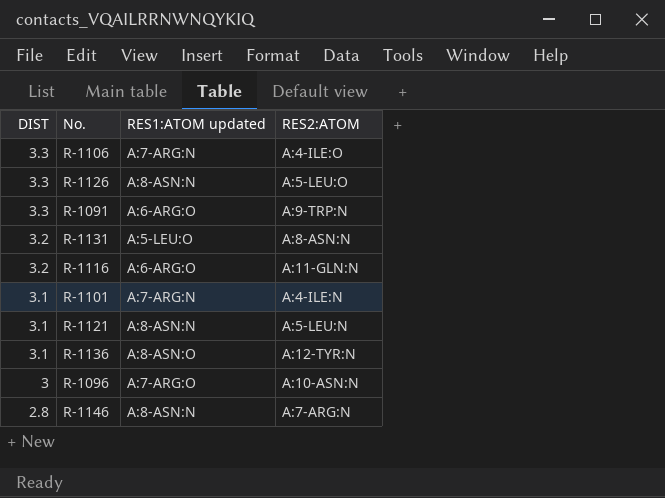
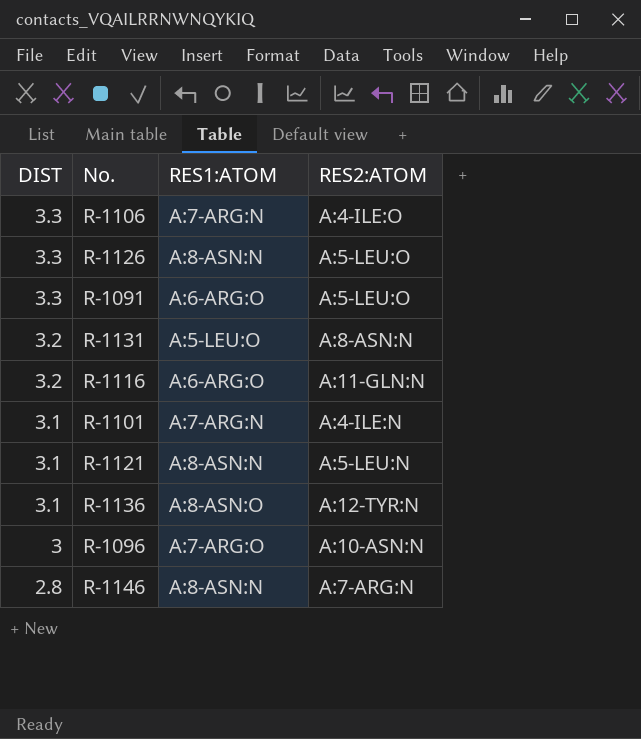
column name: RES1:ATOM updated -> RES1:ATOM
R-1091 | RES2:ATOM: A:9-TRP:N -> A:5-LEU:O

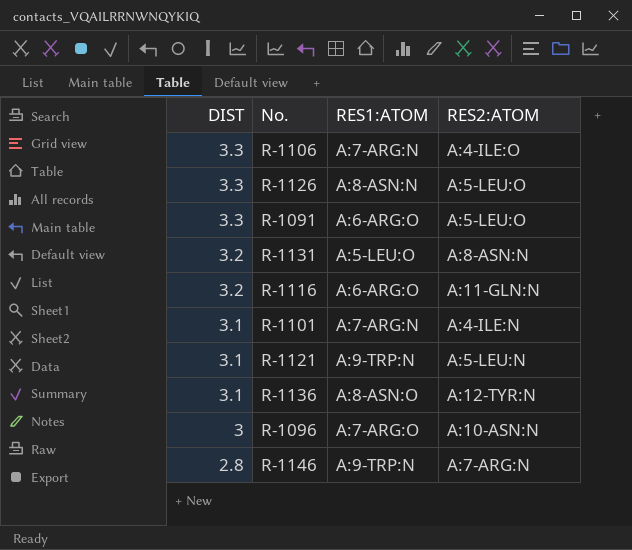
R-1121 | RES1:ATOM: A:8-ASN:N -> A:9-TRP:N
R-1146 | RES1:ATOM: A:8-ASN:N -> A:9-TRP:N

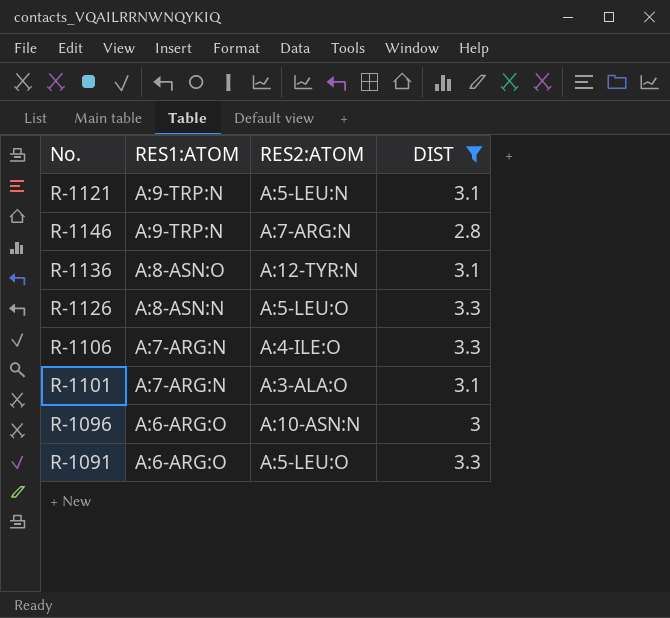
filter: none -> DIST != 3.2
row order: DIST descending -> RES1:ATOM descending
column DIST | position: 1 -> 4
R-1101 | RES2:ATOM: A:4-ILE:N -> A:3-ALA:O
R-1096 | RES1:ATOM: A:7-ARG:O -> A:6-ARG:O

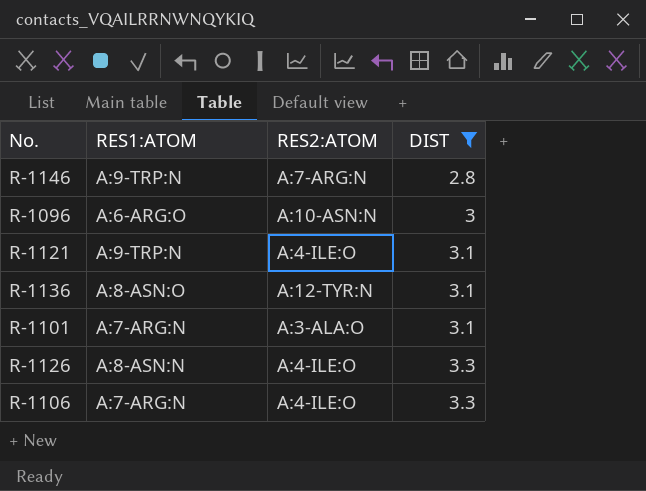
row order: RES1:ATOM descending -> DIST ascending
row R-1091: A:6-ARG:O | A:5-LEU:O | 3.3 -> none
R-1121 | RES2:ATOM: A:5-LEU:N -> A:4-ILE:O
R-1126 | RES2:ATOM: A:5-LEU:O -> A:4-ILE:O

